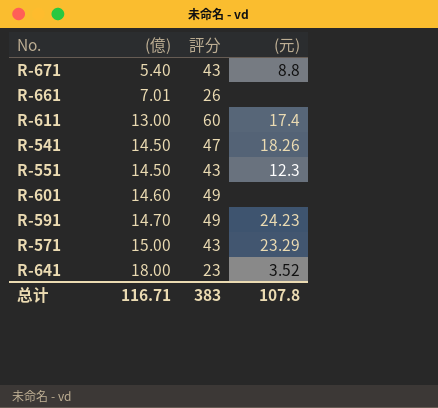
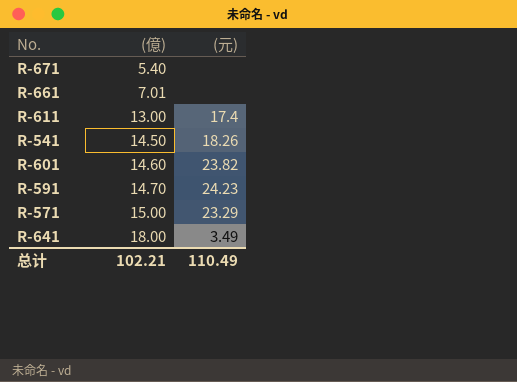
column 評分 | position: 3 -> none
row R-551: 14.50 | 43 | 12.3 -> none
R-671 | (元): 8.8 -> none
R-601 | (元): none -> 23.82
R-641 | (元): 3.52 -> 3.49
总计 | (億): 116.71 -> 102.21
总计 | (元): 107.8 -> 110.49

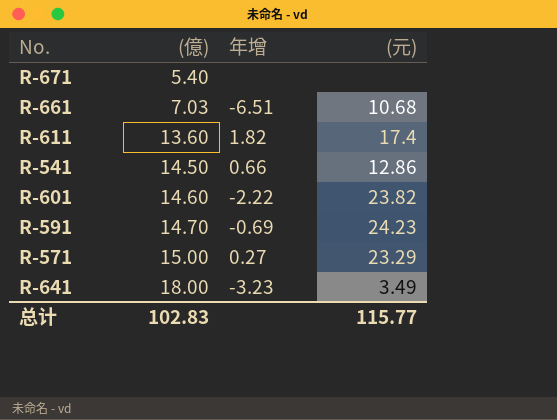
column 年增 | position: none -> 3
R-661 | (億): 7.01 -> 7.03
R-661 | (元): none -> 10.68
R-611 | (億): 13.00 -> 13.60
R-541 | (元): 18.26 -> 12.86
总计 | (億): 102.21 -> 102.83
总计 | (元): 110.49 -> 115.77

